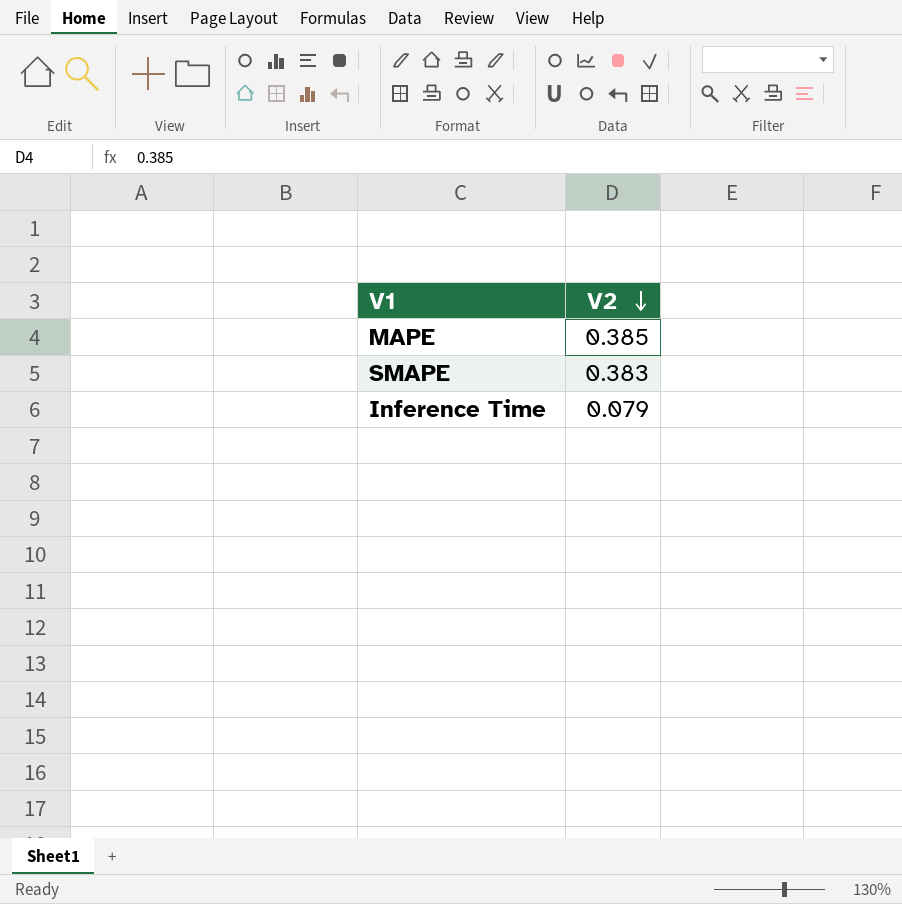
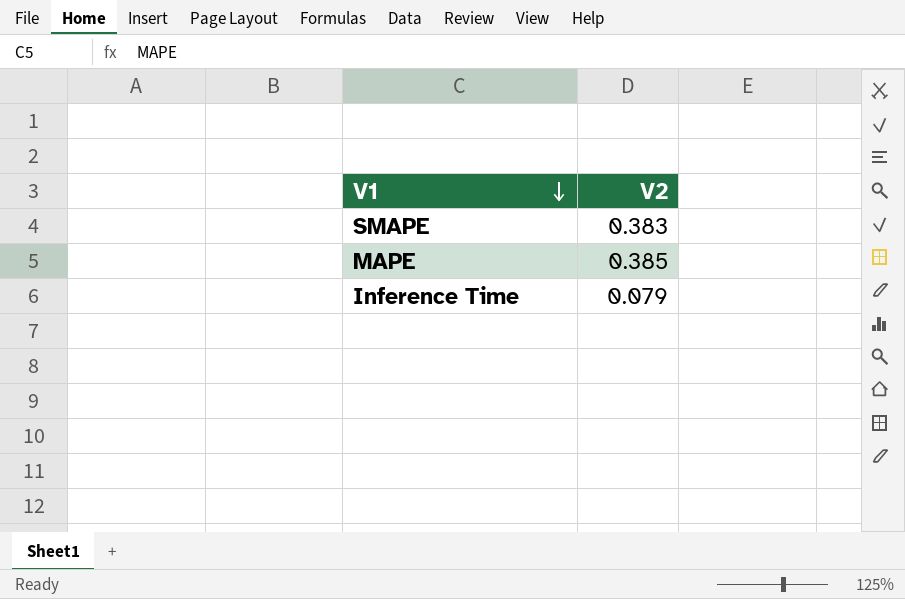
row order: V2 descending -> V1 descending

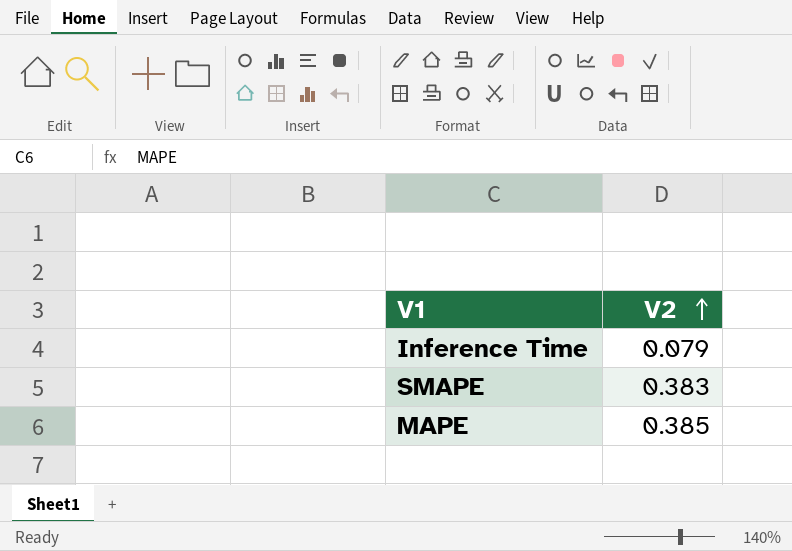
row order: V1 descending -> V2 ascending

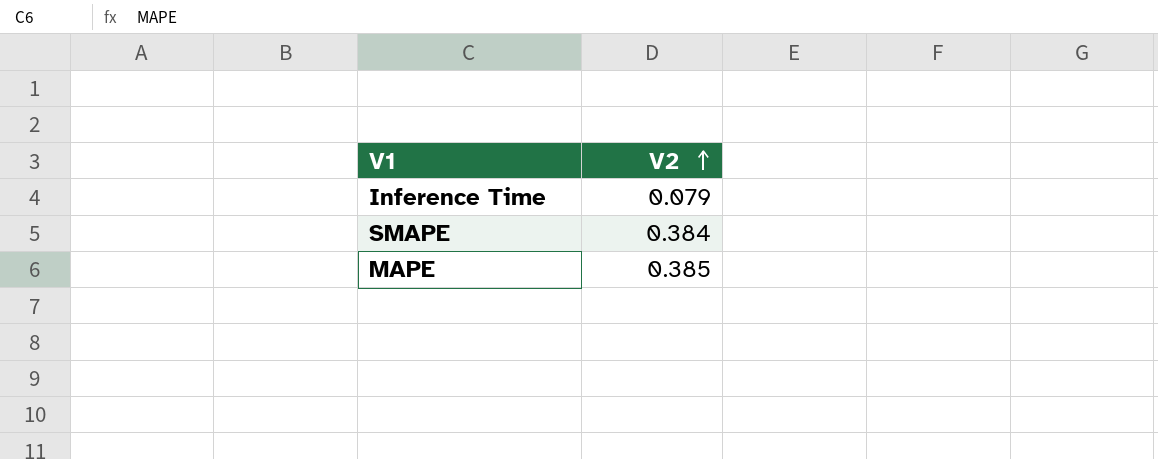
SMAPE | V2: 0.383 -> 0.384

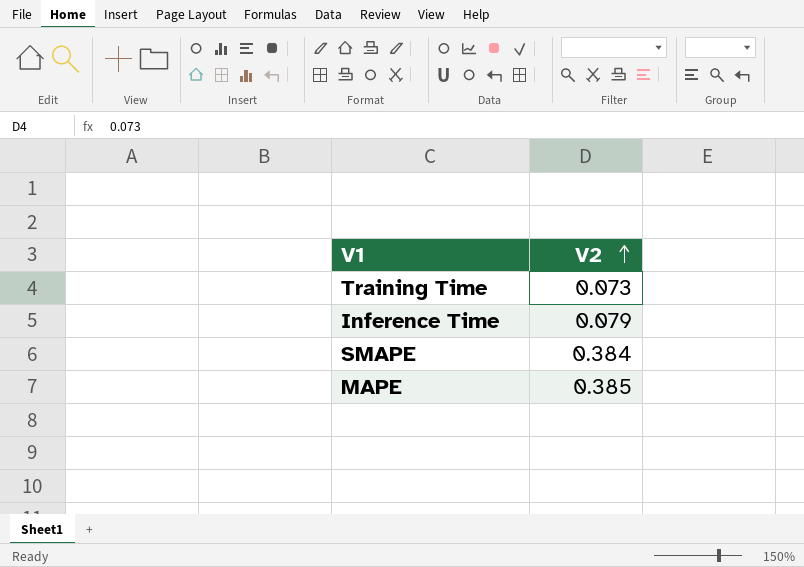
row Training Time: none -> 0.073

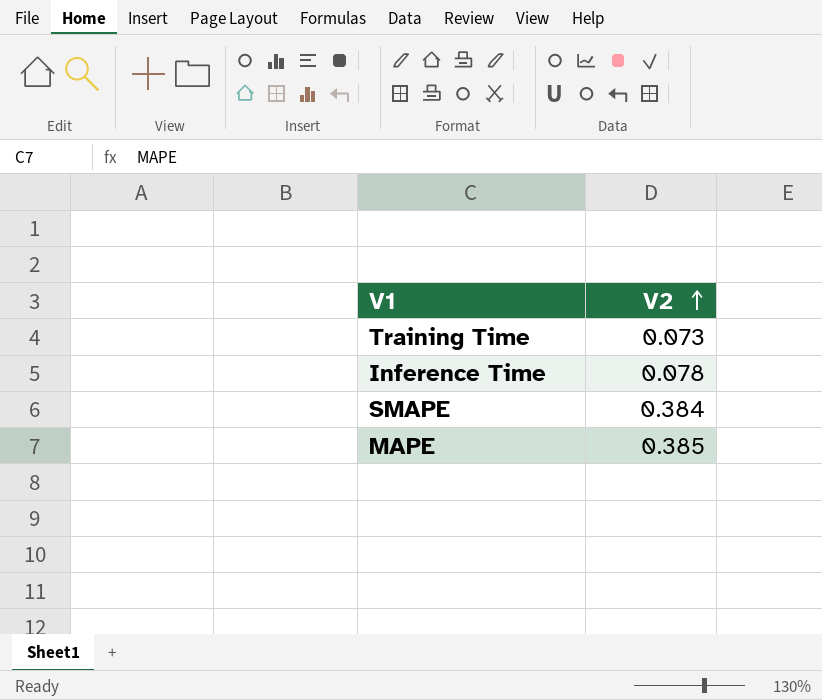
Inference Time | V2: 0.079 -> 0.078

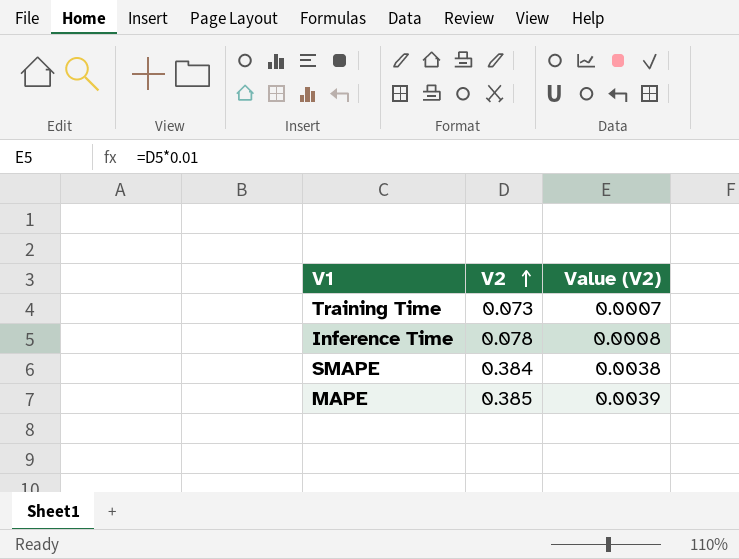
column Value (V2) | formula: none -> [V2] * 0.01

